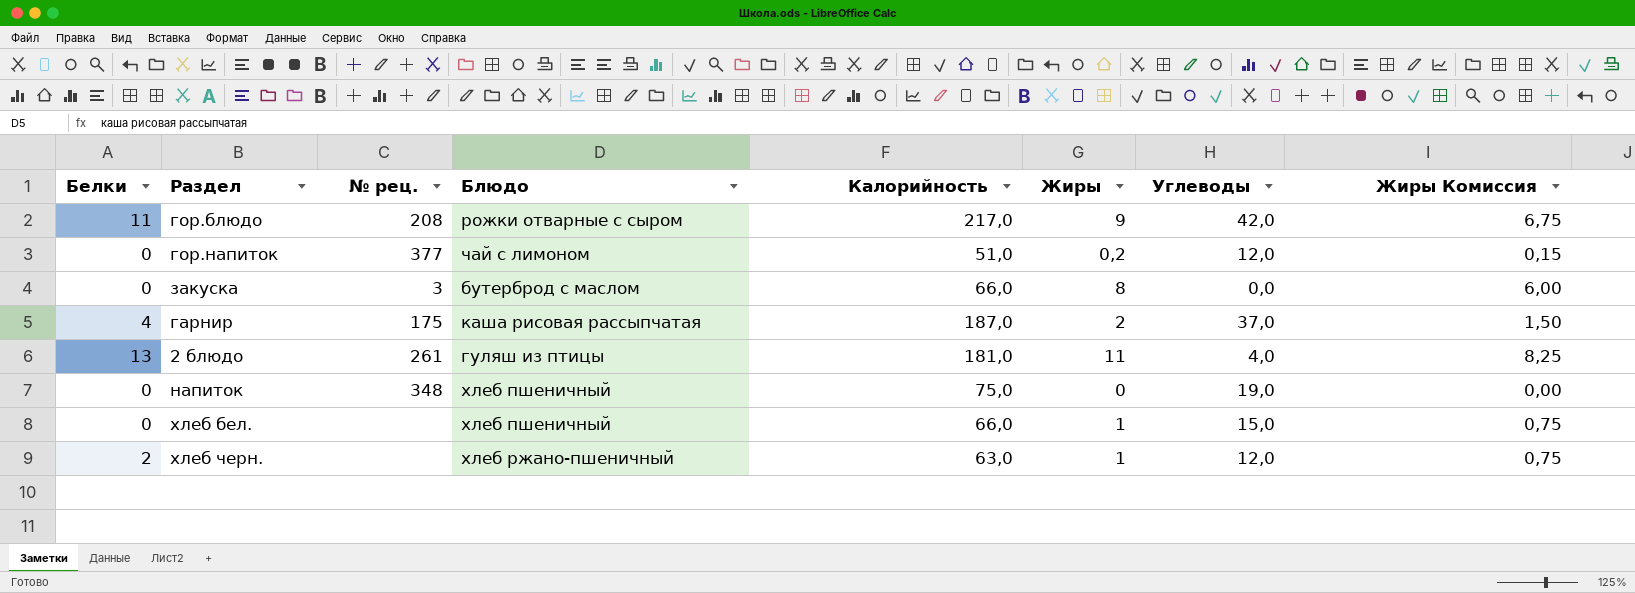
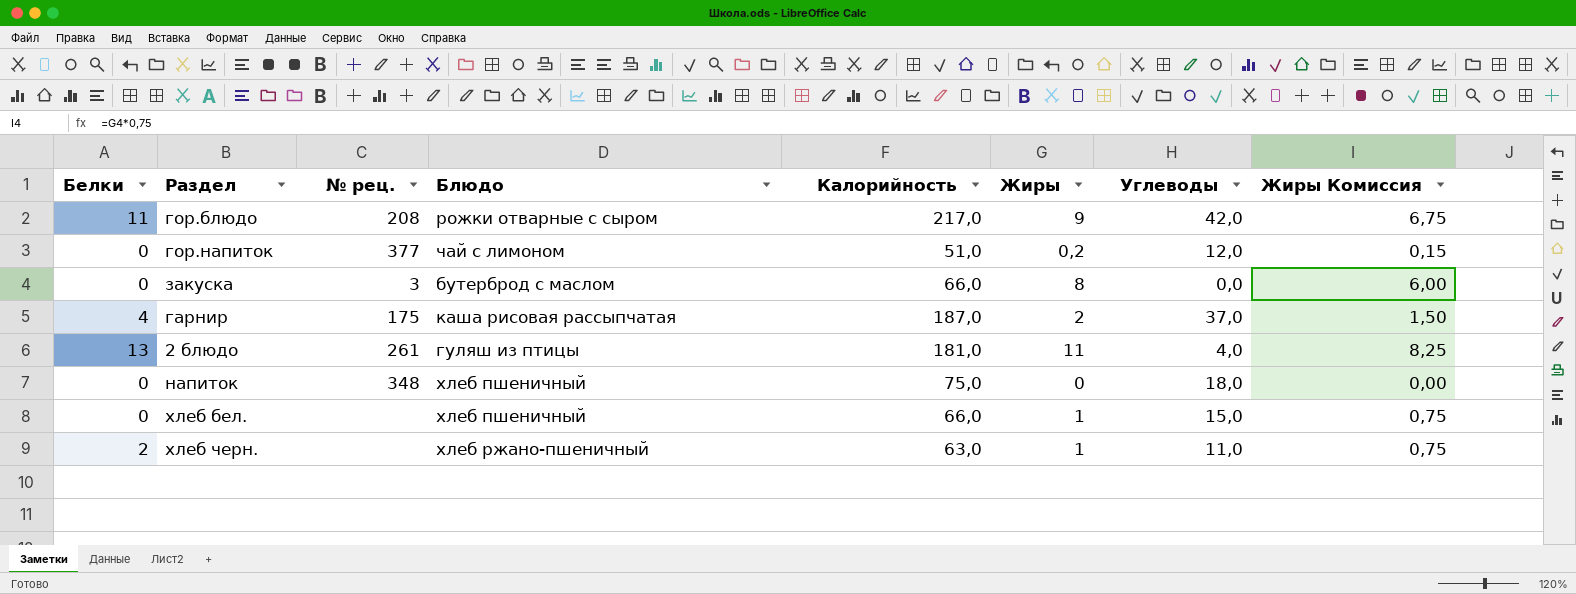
напиток | Углеводы: 19,0 -> 18,0
хлеб черн. | Углеводы: 12,0 -> 11,0

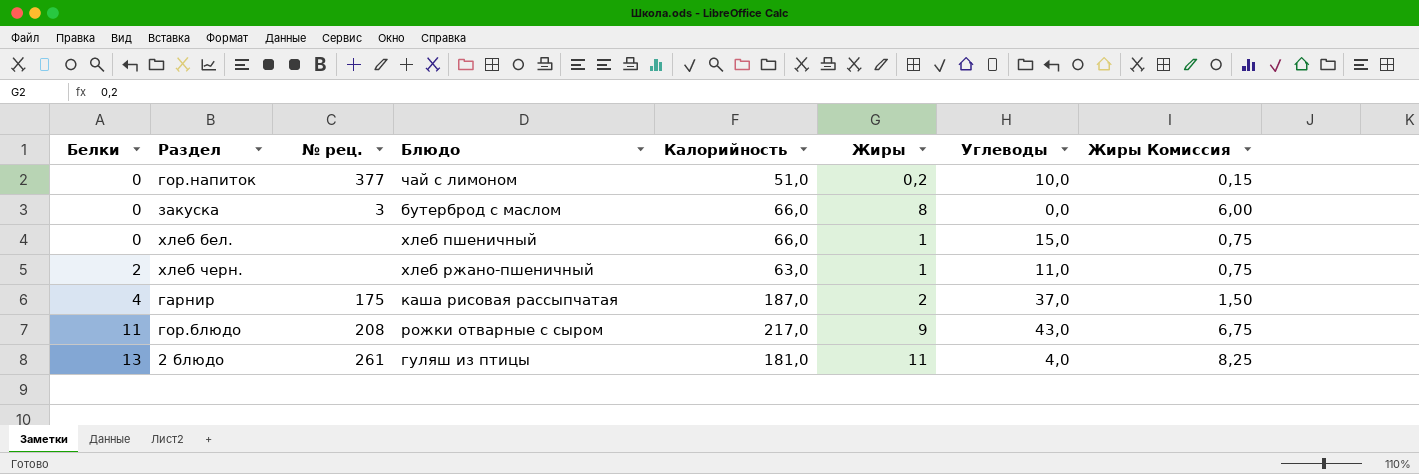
row order: none -> Белки ascending
row напиток: 0 | 348 | хлеб пшеничный | 75,0 | 0 | 18,0 | 0,00 -> none
гор.напиток | Углеводы: 12,0 -> 10,0
гор.блюдо | Углеводы: 42,0 -> 43,0

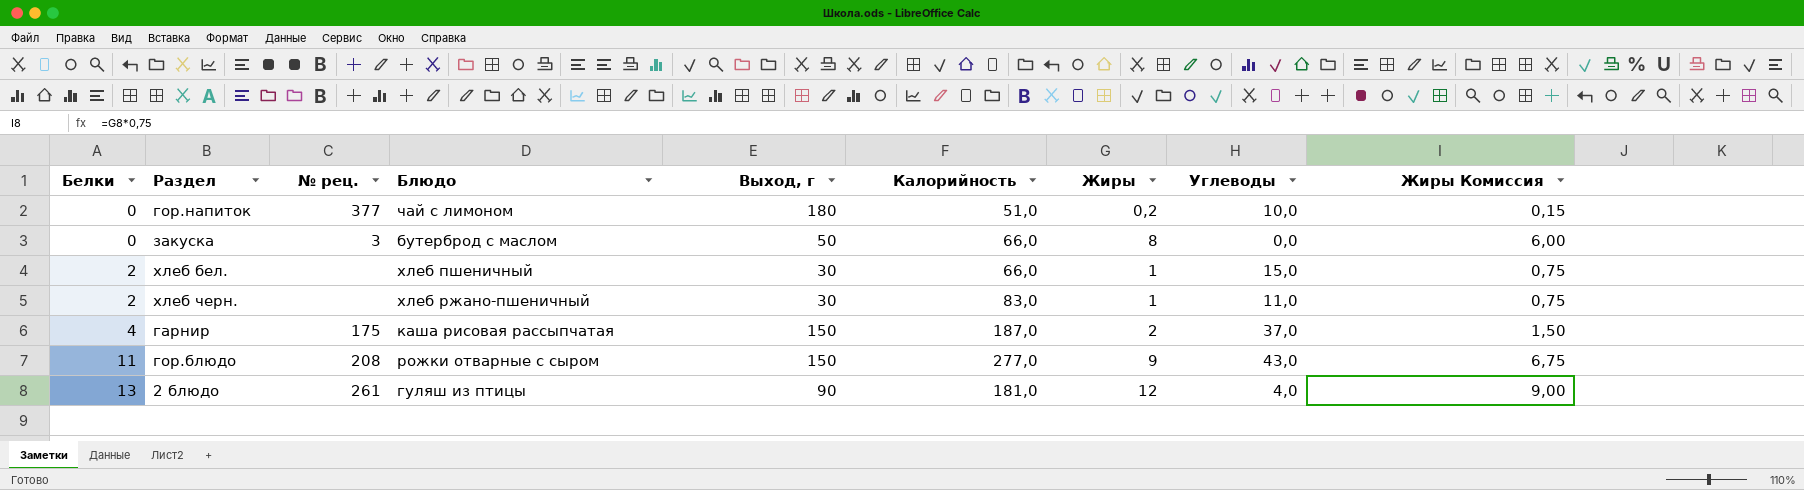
column Выход, г | position: none -> 5
хлеб бел. | Белки: 0 -> 2
хлеб черн. | Калорийность: 63,0 -> 83,0
гор.блюдо | Калорийность: 217,0 -> 277,0
2 блюдо | Жиры: 11 -> 12
2 блюдо | Жиры Комиссия: 8,25 -> 9,00

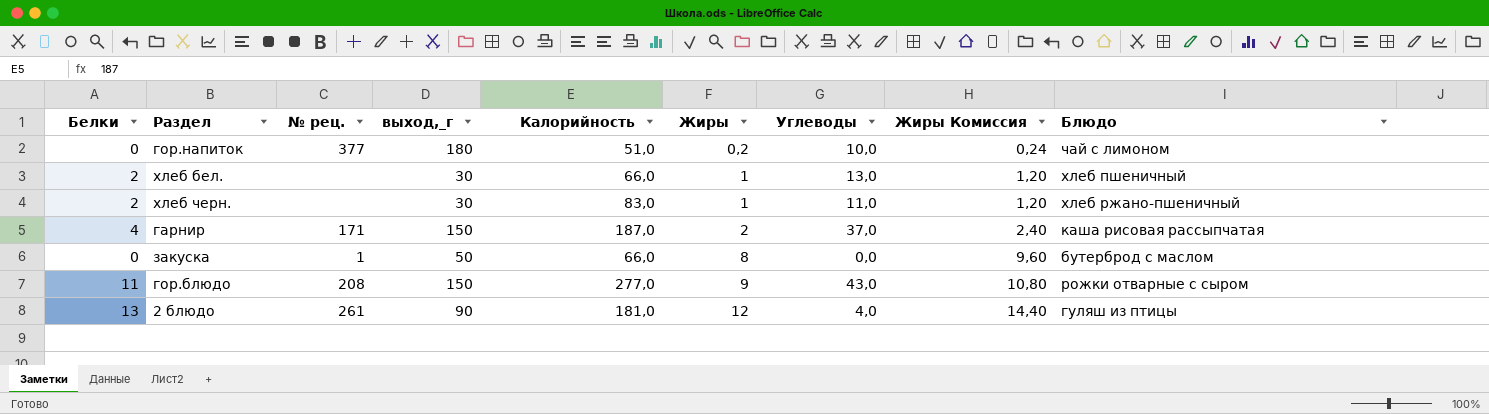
row order: Белки ascending -> Жиры ascending
column name: Выход, г -> выход,_г
column Жиры Комиссия | formula: [Жиры] * 0,75 -> [Жиры] * 1,2
column Блюдо | position: 4 -> 9
хлеб бел. | Углеводы: 15,0 -> 13,0
гарнир | № рец.: 175 -> 171
закуска | № рец.: 3 -> 1

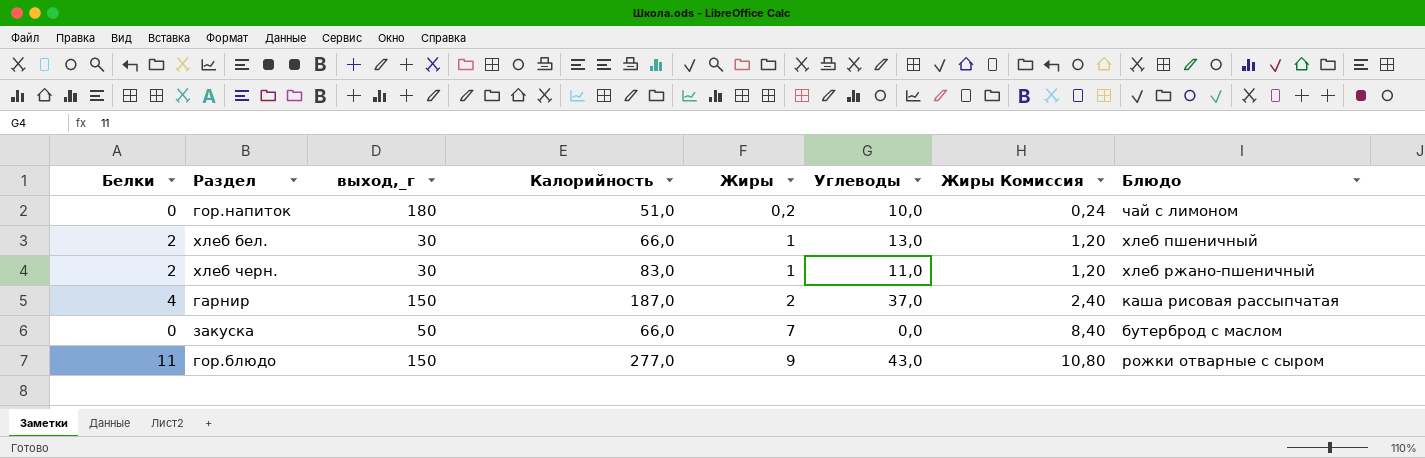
column № рец. | position: 3 -> none
row 2 блюдо: 13 | 261 | 90 | 181,0 | 12 | 4,0 | 14,40 | гуляш из птицы -> none
закуска | Жиры: 8 -> 7
закуска | Жиры Комиссия: 9,60 -> 8,40

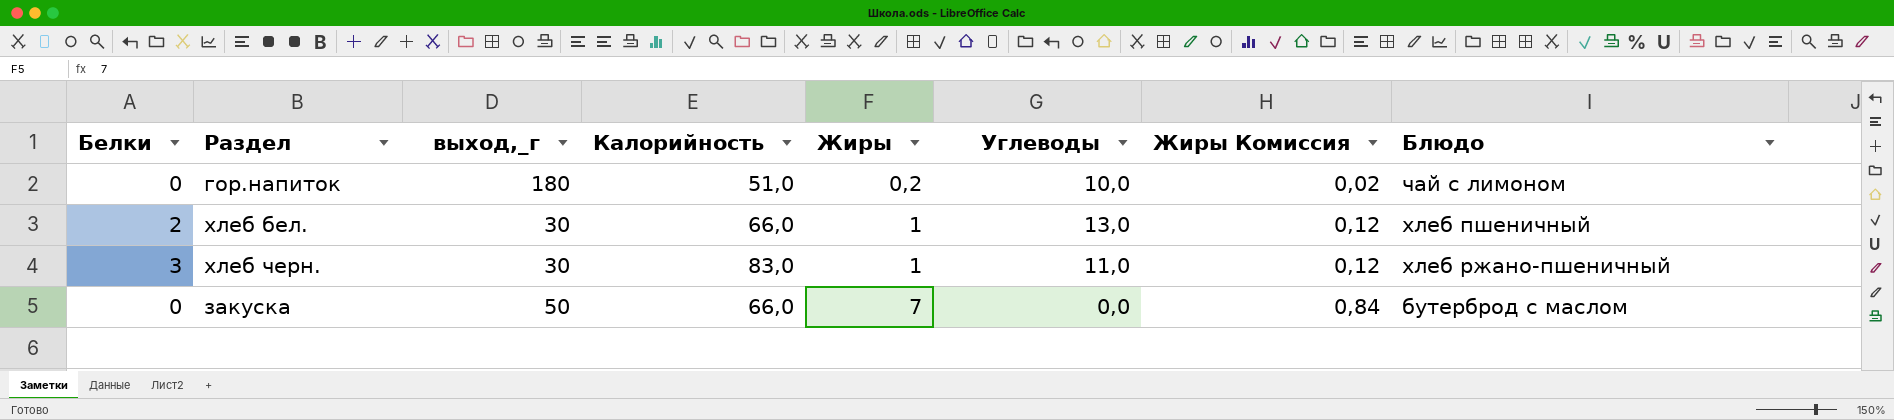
column Жиры Комиссия | formula: [Жиры] * 1,2 -> [Жиры] * 0,12
row гарнир: 4 | 150 | 187,0 | 2 | 37,0 | 2,40 | каша рисовая рассыпчатая -> none
row гор.блюдо: 11 | 150 | 277,0 | 9 | 43,0 | 10,80 | рожки отварные с сыром -> none
хлеб черн. | Белки: 2 -> 3

